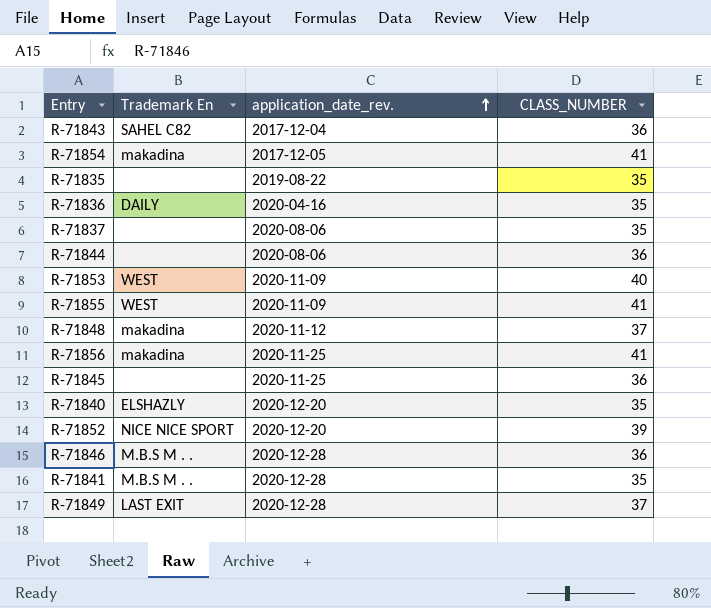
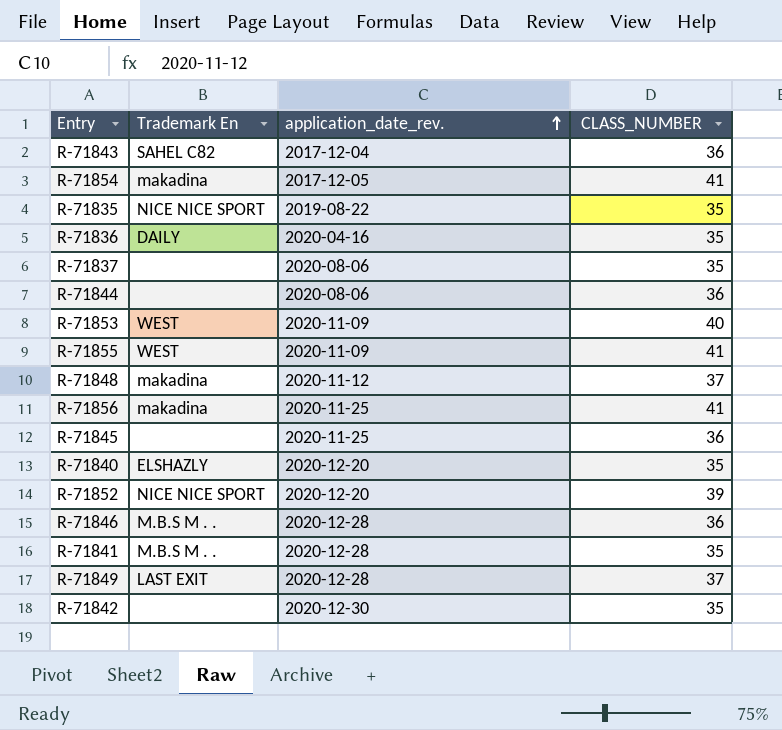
R-71835 | Trademark En: none -> NICE NICE SPORT
row R-71842: none -> none | 2020-12-30 | 35

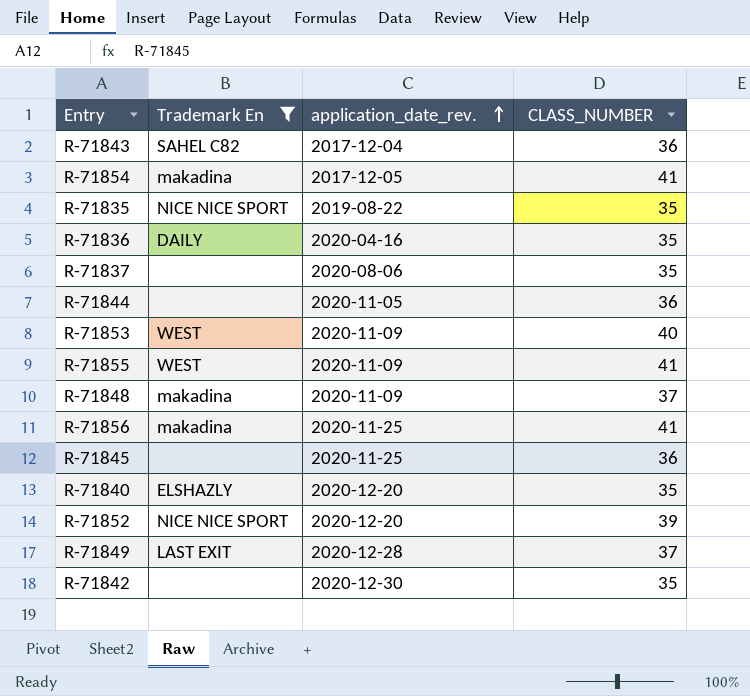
filter: none -> Trademark En != M.B.S M . .
R-71844 | application_date_rev.: 2020-08-06 -> 2020-11-05
R-71848 | application_date_rev.: 2020-11-12 -> 2020-11-09

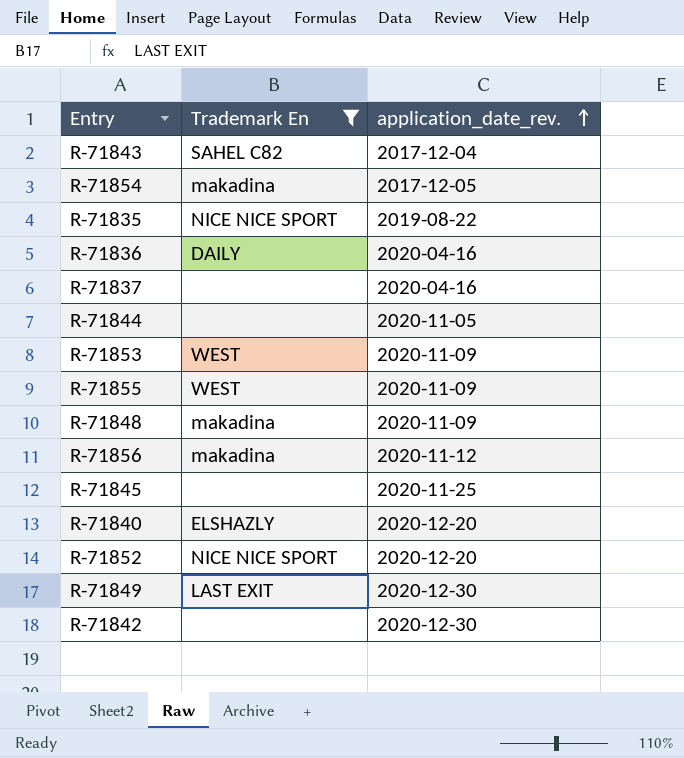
column CLASS_NUMBER | position: 4 -> none
R-71837 | application_date_rev.: 2020-08-06 -> 2020-04-16
R-71856 | application_date_rev.: 2020-11-25 -> 2020-11-12
R-71849 | application_date_rev.: 2020-12-28 -> 2020-12-30

